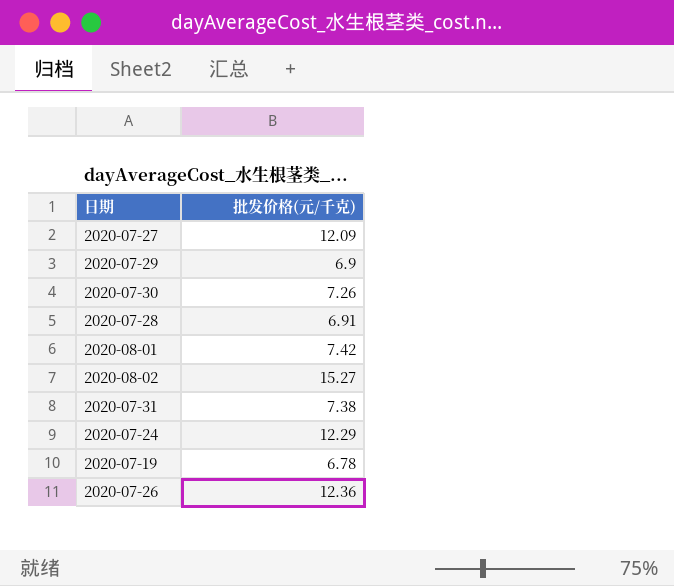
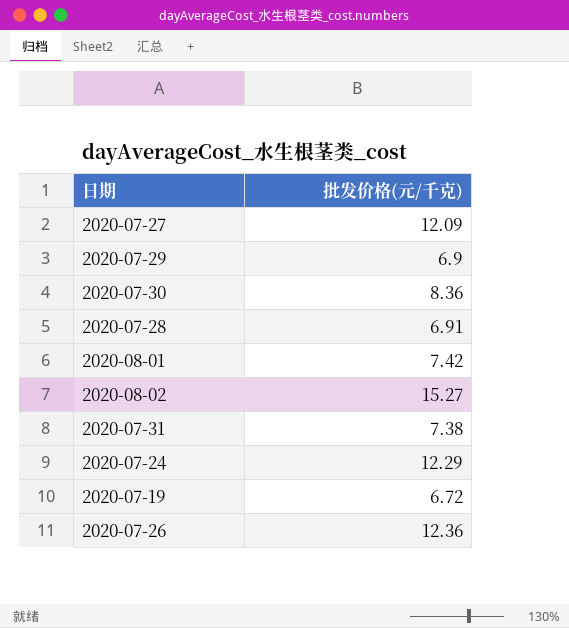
2020-07-30 | 批发价格(元/千克): 7.26 -> 8.36
2020-07-19 | 批发价格(元/千克): 6.78 -> 6.72

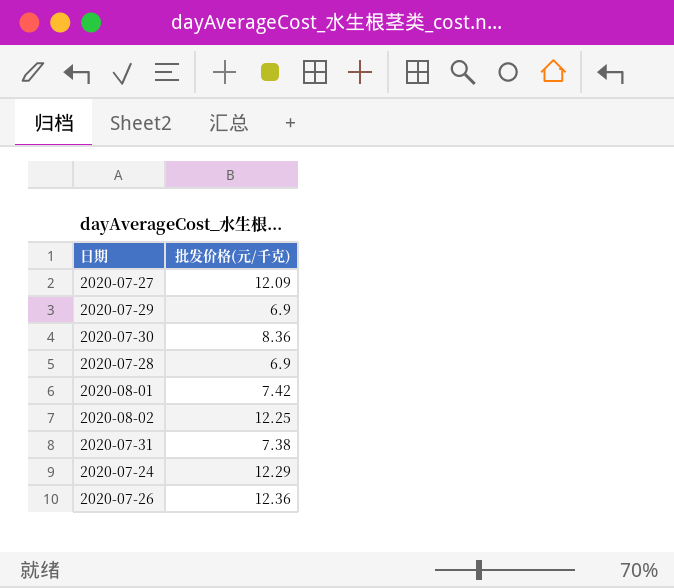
row 2020-07-19: 6.72 -> none
2020-07-28 | 批发价格(元/千克): 6.91 -> 6.9
2020-08-02 | 批发价格(元/千克): 15.27 -> 12.25

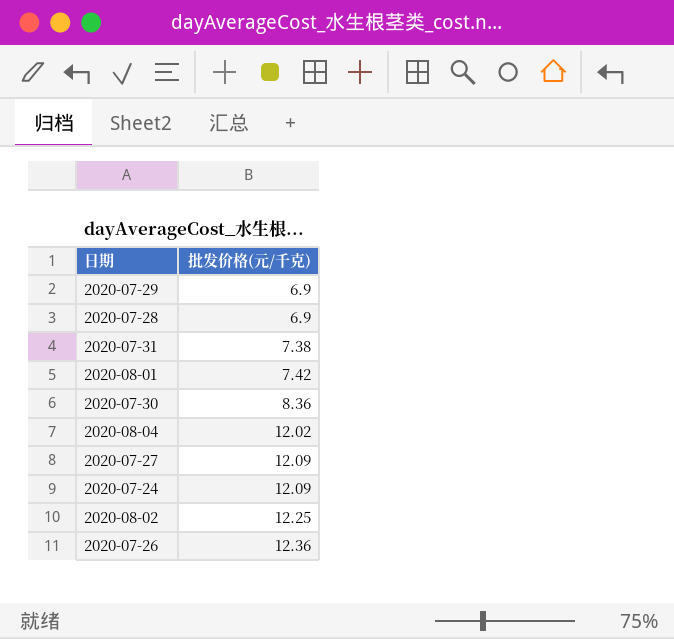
row order: none -> 批发价格(元/千克) ascending
row 2020-08-04: none -> 12.02
2020-07-24 | 批发价格(元/千克): 12.29 -> 12.09

